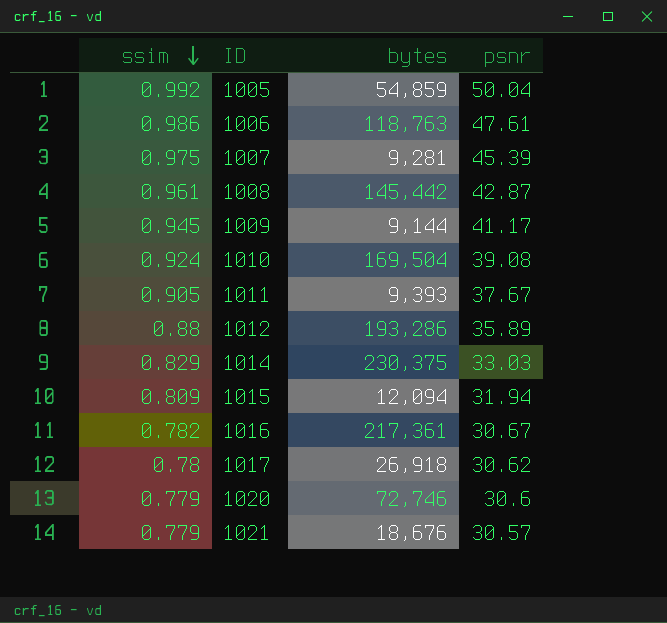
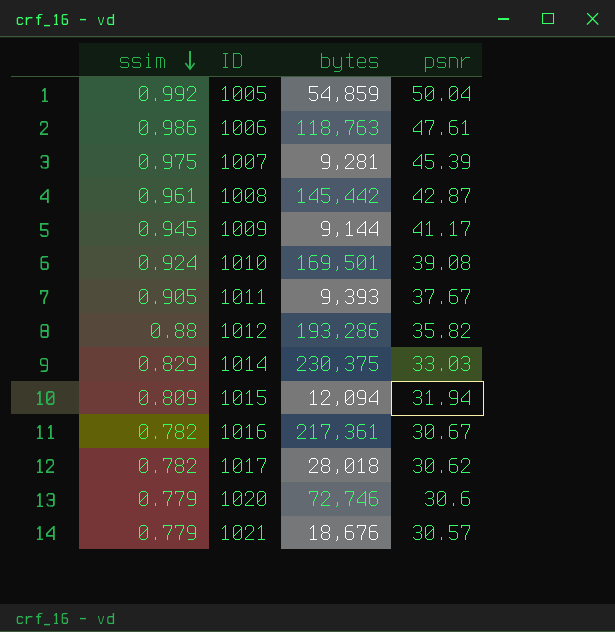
1010 | bytes: 169,504 -> 169,501
1012 | psnr: 35.89 -> 35.82
1017 | ssim: 0.78 -> 0.782
1017 | bytes: 26,918 -> 28,018

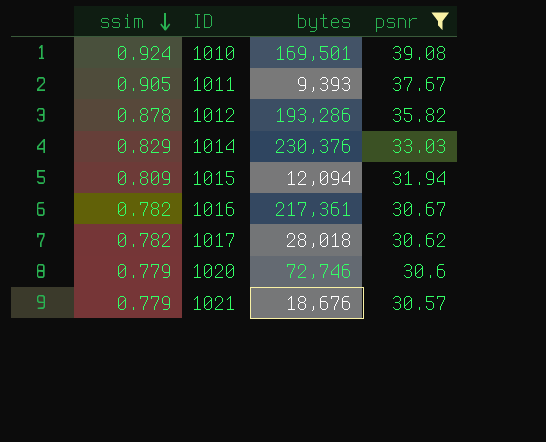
filter: none -> psnr <= 39.08
1012 | ssim: 0.88 -> 0.878
1014 | bytes: 230,375 -> 230,376

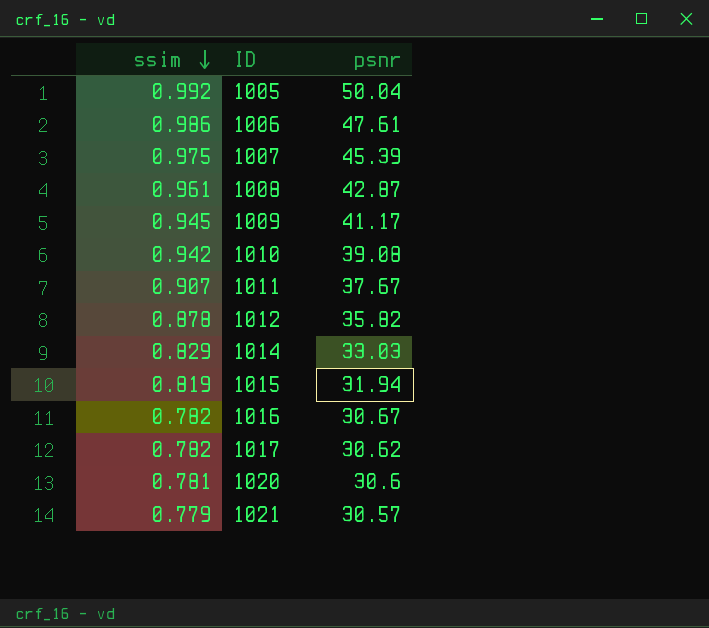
filter: psnr <= 39.08 -> none
column bytes | position: 3 -> none
1010 | ssim: 0.924 -> 0.942
1011 | ssim: 0.905 -> 0.907
1015 | ssim: 0.809 -> 0.819
1020 | ssim: 0.779 -> 0.781

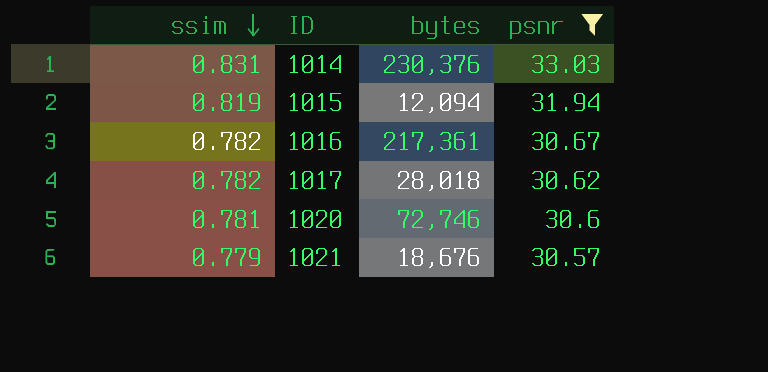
filter: none -> psnr <= 33.03
column bytes | position: none -> 3
1014 | ssim: 0.829 -> 0.831

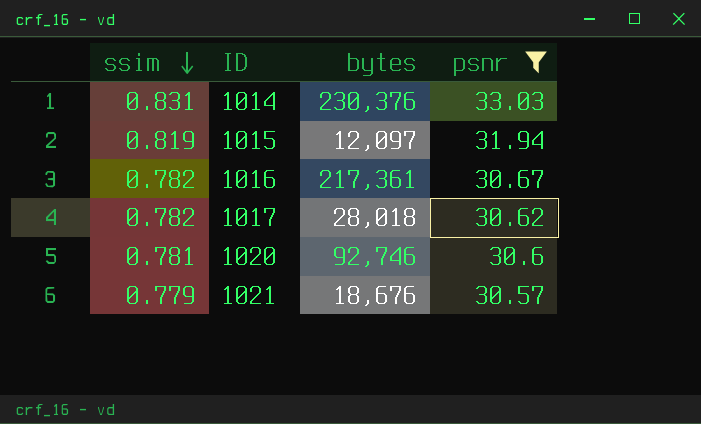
1015 | bytes: 12,094 -> 12,097
1020 | bytes: 72,746 -> 92,746

